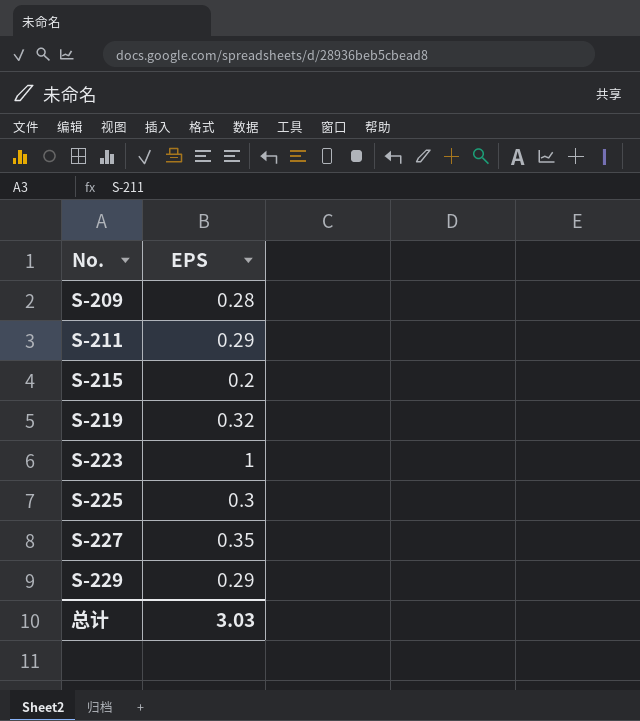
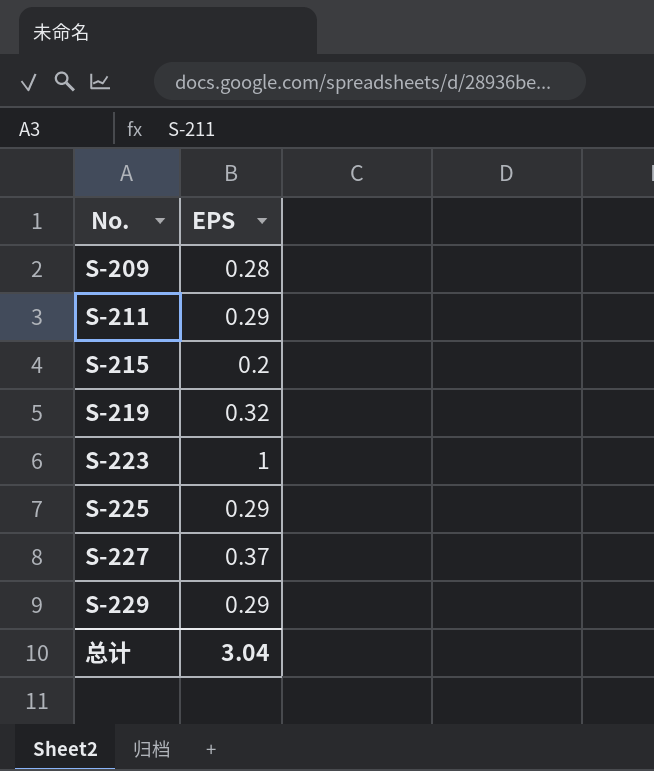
S-225 | EPS: 0.3 -> 0.29
S-227 | EPS: 0.35 -> 0.37
总计 | EPS: 3.03 -> 3.04

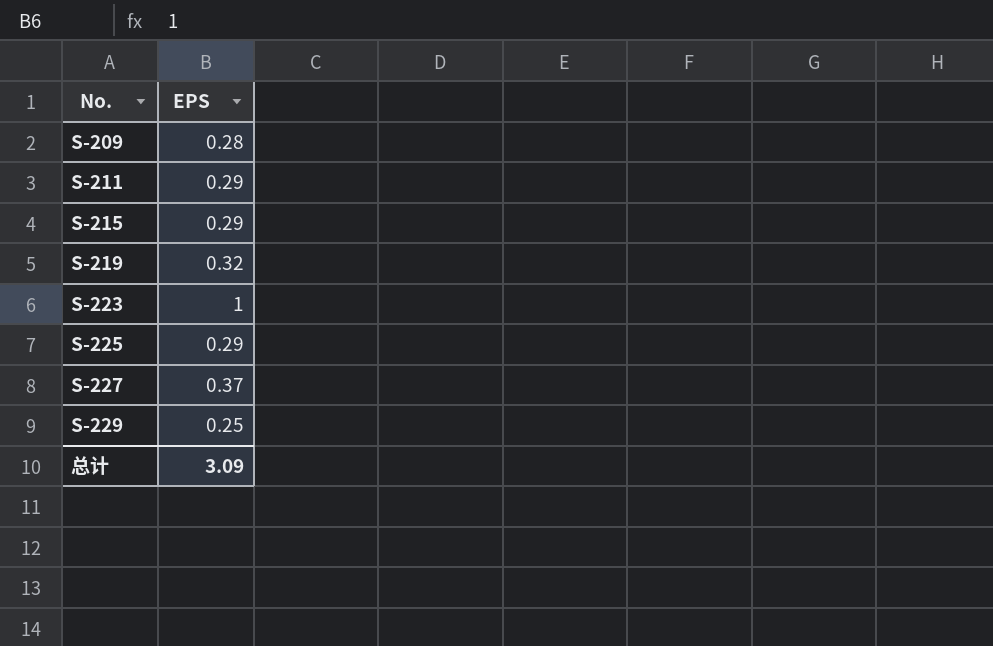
S-215 | EPS: 0.2 -> 0.29
S-229 | EPS: 0.29 -> 0.25
总计 | EPS: 3.04 -> 3.09

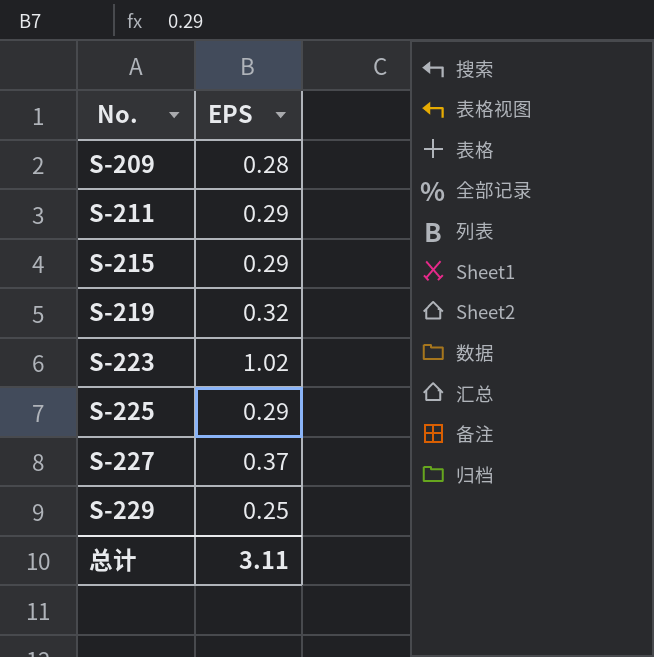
S-223 | EPS: 1 -> 1.02
总计 | EPS: 3.09 -> 3.11

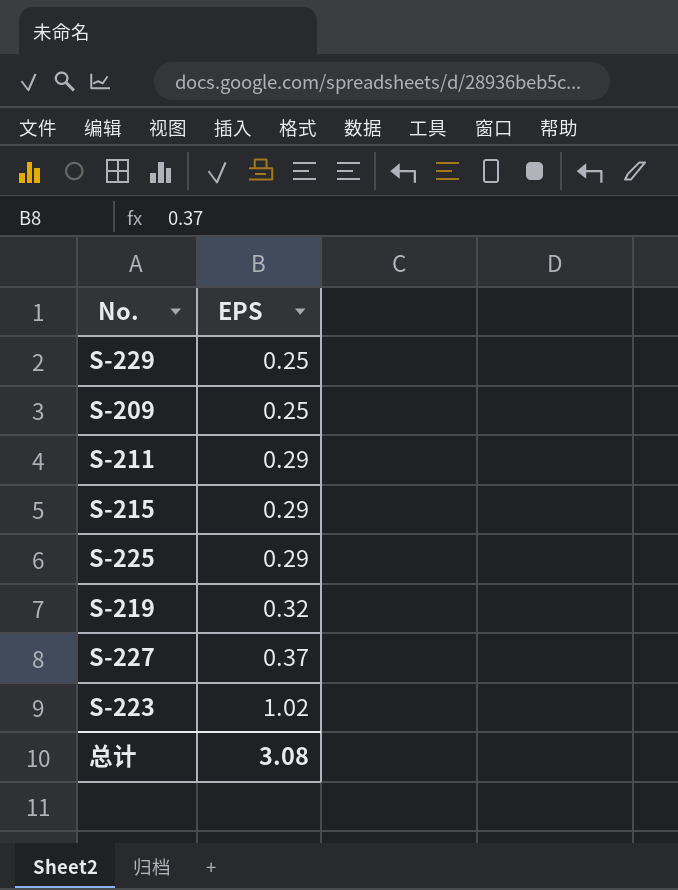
row order: No. ascending -> EPS ascending
S-209 | EPS: 0.28 -> 0.25
总计 | EPS: 3.11 -> 3.08

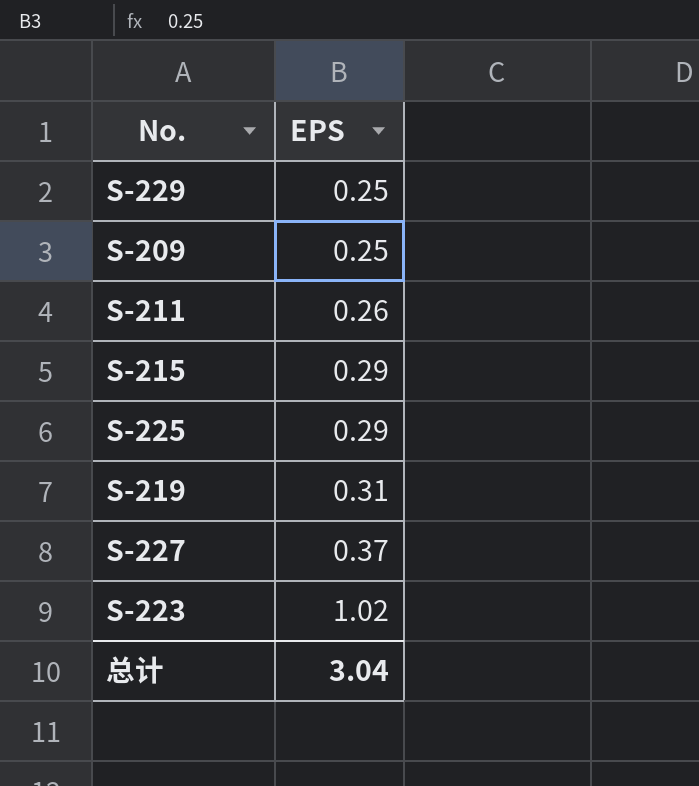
S-211 | EPS: 0.29 -> 0.26
S-219 | EPS: 0.32 -> 0.31
总计 | EPS: 3.08 -> 3.04

